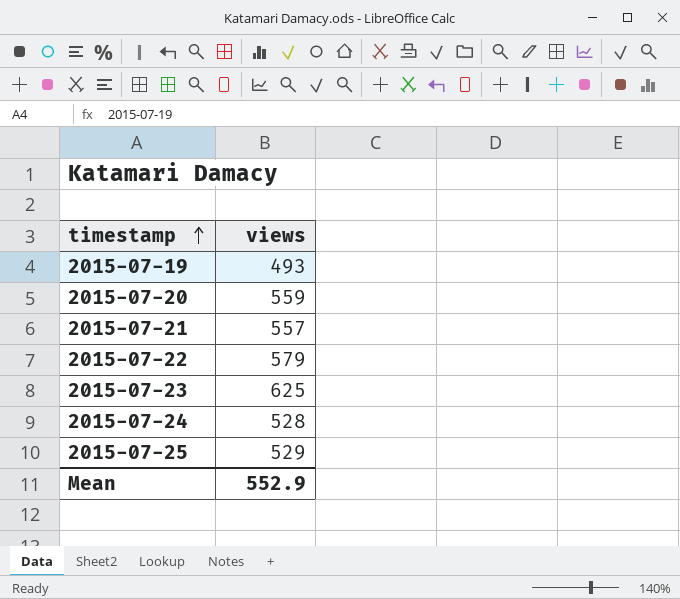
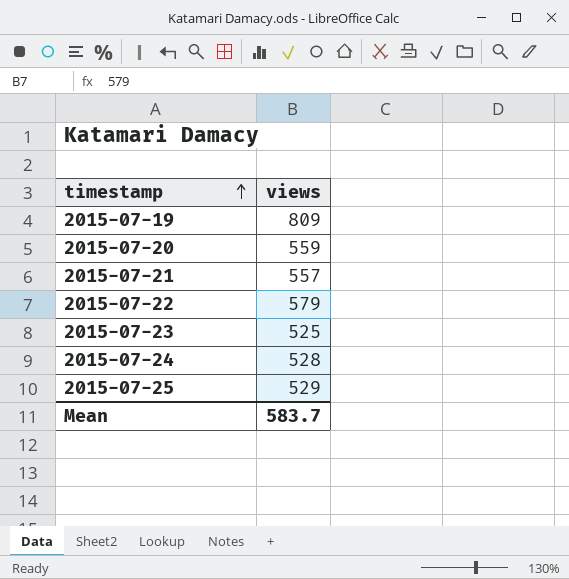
2015-07-19 | views: 493 -> 809
2015-07-23 | views: 625 -> 525
Mean | views: 552.9 -> 583.7

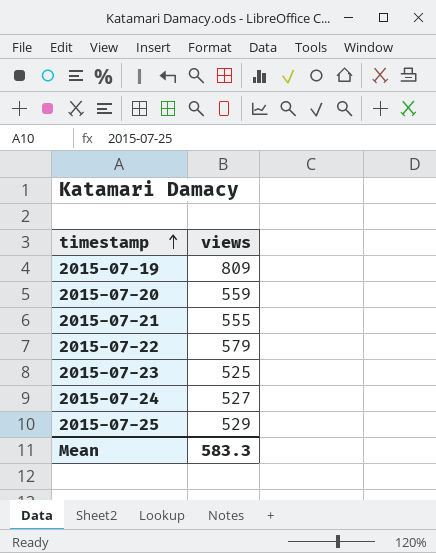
2015-07-21 | views: 557 -> 555
2015-07-24 | views: 528 -> 527
Mean | views: 583.7 -> 583.3

